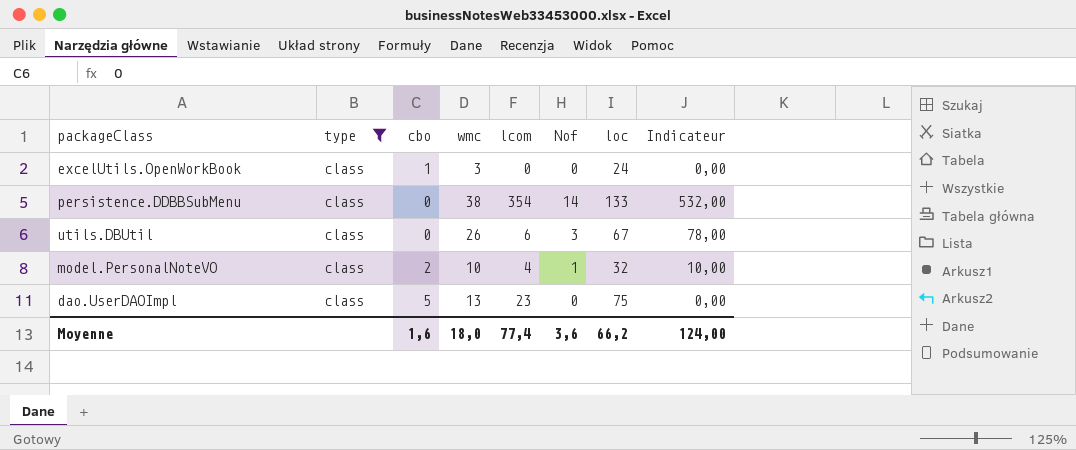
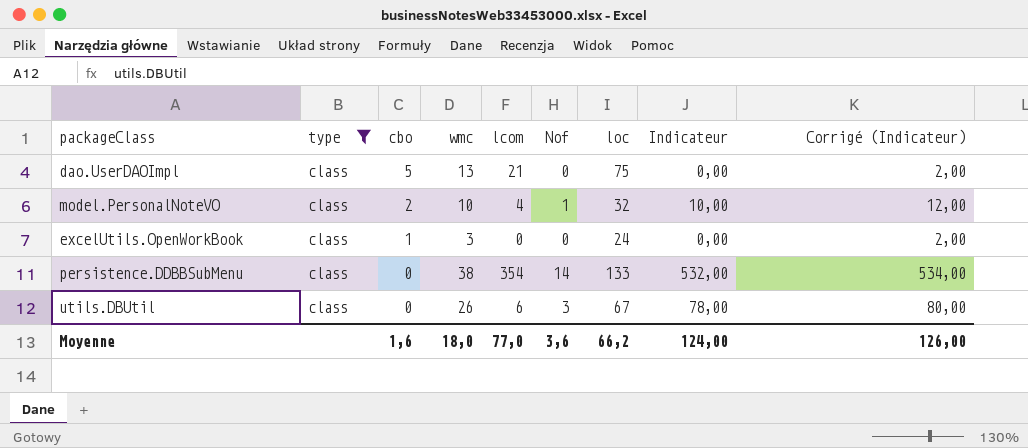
row order: none -> cbo descending
column Corrigé (Indicateur) | formula: none -> [Indicateur] + 2
dao.UserDAOImpl | lcom: 23 -> 21
Moyenne | lcom: 77,4 -> 77,0

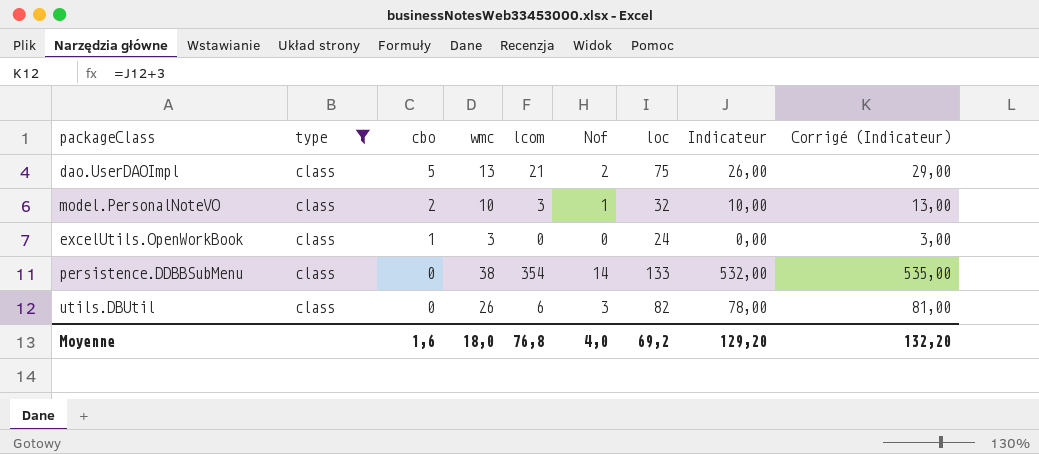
column Corrigé (Indicateur) | formula: [Indicateur] + 2 -> [Indicateur] + 3
dao.UserDAOImpl | Nof: 0 -> 2
dao.UserDAOImpl | Indicateur: 0,00 -> 26,00
model.PersonalNoteVO | lcom: 4 -> 3
utils.DBUtil | loc: 67 -> 82
Moyenne | lcom: 77,0 -> 76,8
Moyenne | Nof: 3,6 -> 4,0
Moyenne | loc: 66,2 -> 69,2
Moyenne | Indicateur: 124,00 -> 129,20
Moyenne | Corrigé (Indicateur): 126,00 -> 132,20

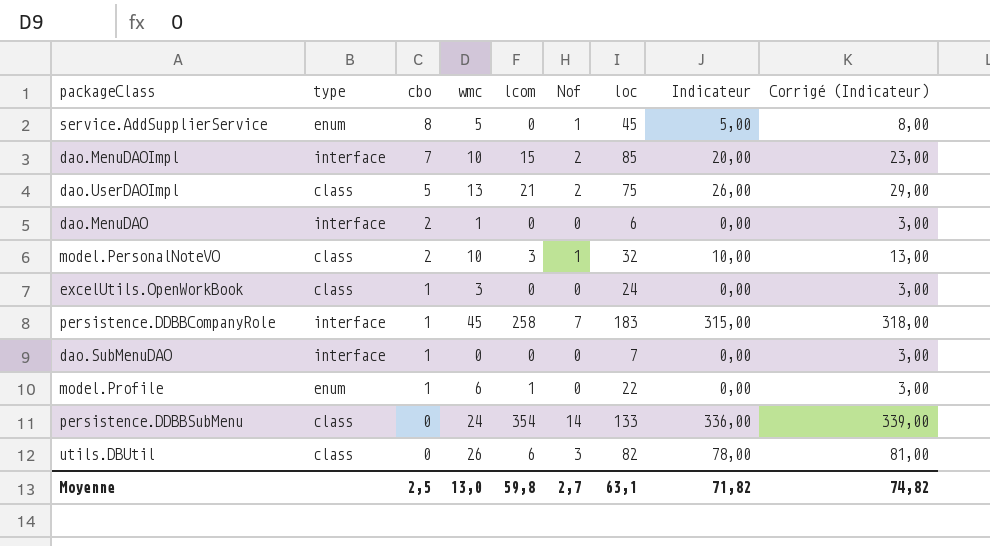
filter: type = class -> none
persistence.DDBBSubMenu | wmc: 38 -> 24
persistence.DDBBSubMenu | Indicateur: 532,00 -> 336,00
persistence.DDBBSubMenu | Corrigé (Indicateur): 535,00 -> 339,00
Moyenne | cbo: 1,6 -> 2,5
Moyenne | wmc: 18,0 -> 13,0
Moyenne | lcom: 76,8 -> 59,8
Moyenne | Nof: 4,0 -> 2,7
Moyenne | loc: 69,2 -> 63,1
Moyenne | Indicateur: 129,20 -> 71,82
Moyenne | Corrigé (Indicateur): 132,20 -> 74,82

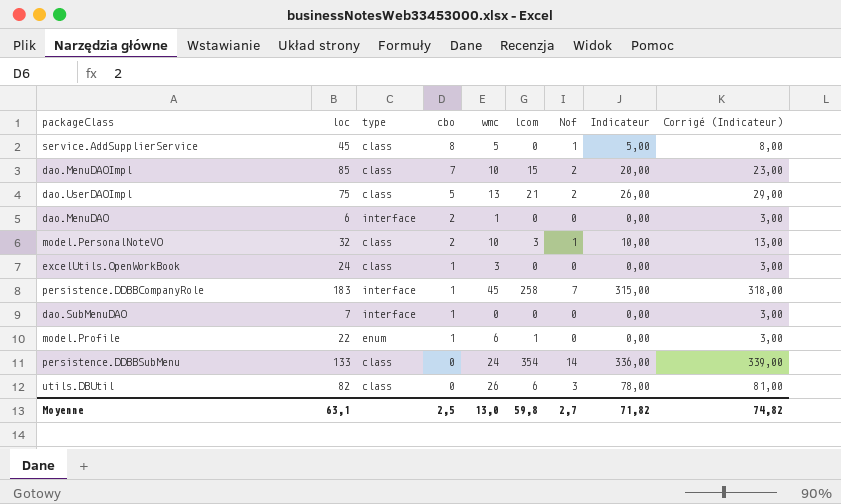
column loc | position: 7 -> 2
service.AddSupplierService | type: enum -> class
dao.MenuDAOImpl | type: interface -> class

